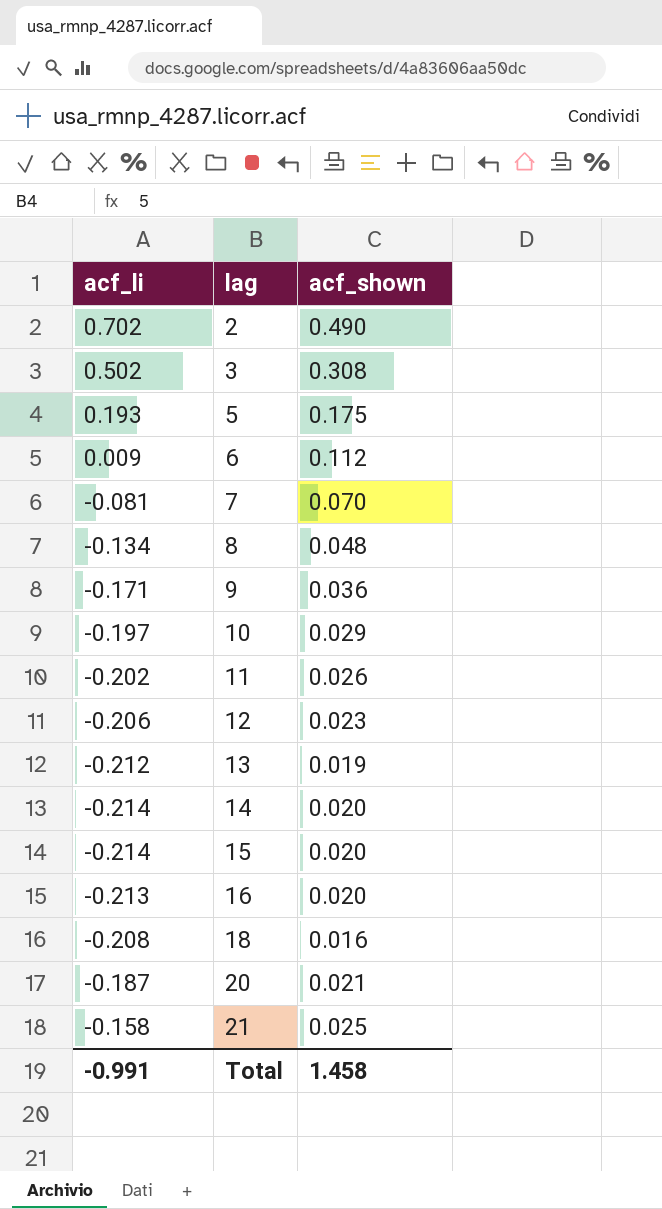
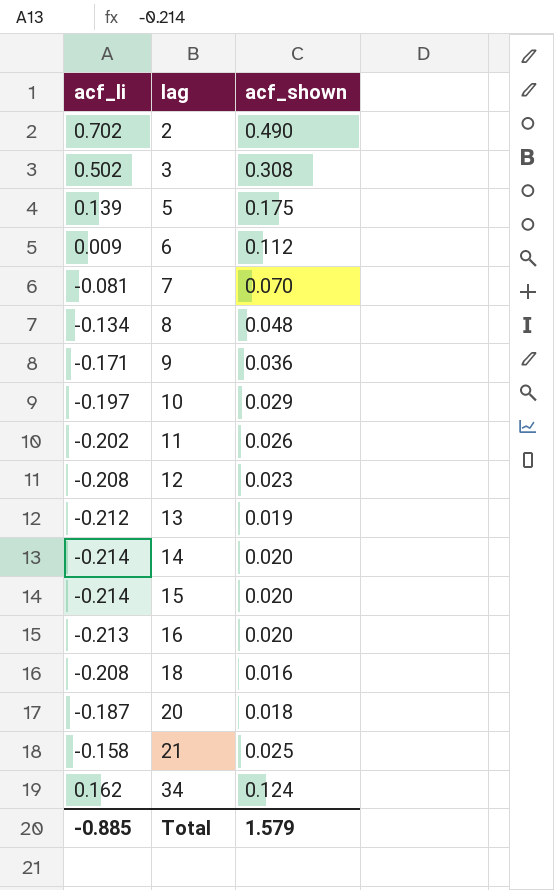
5 | acf_li: 0.193 -> 0.139
12 | acf_li: -0.206 -> -0.208
20 | acf_shown: 0.021 -> 0.018
row 34: none -> 0.162 | 0.124
Total | acf_li: -0.991 -> -0.885
Total | acf_shown: 1.458 -> 1.579

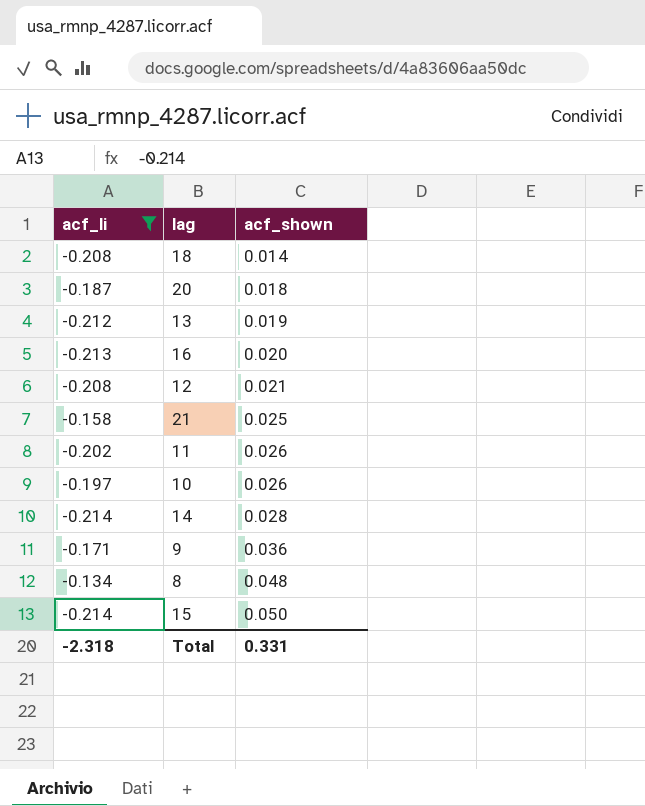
filter: none -> acf_li <= -0.134
row order: lag ascending -> acf_shown ascending
18 | acf_shown: 0.016 -> 0.014
12 | acf_shown: 0.023 -> 0.021
10 | acf_shown: 0.029 -> 0.026
14 | acf_shown: 0.020 -> 0.028
15 | acf_shown: 0.020 -> 0.050
Total | acf_li: -0.885 -> -2.318
Total | acf_shown: 1.579 -> 0.331

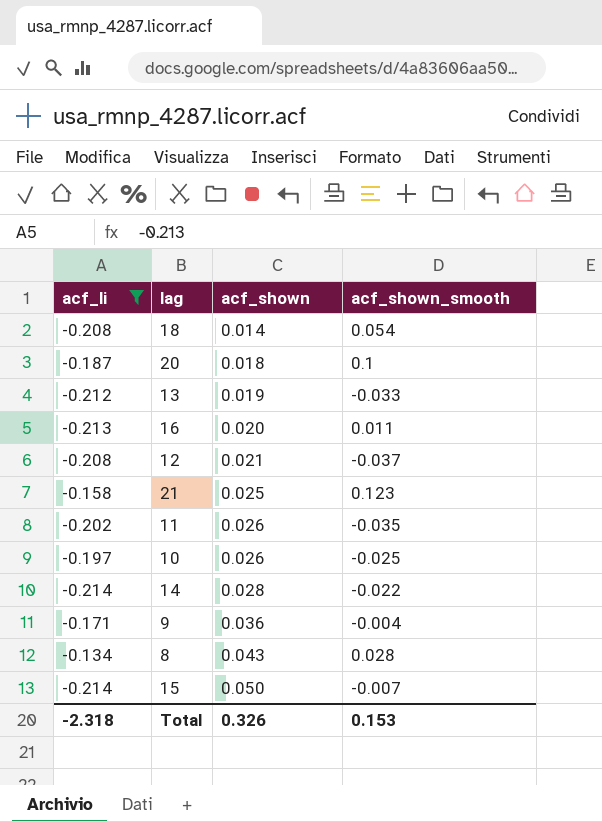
column acf_shown_smooth | position: none -> 4
8 | acf_shown: 0.048 -> 0.043
Total | acf_shown: 0.331 -> 0.326

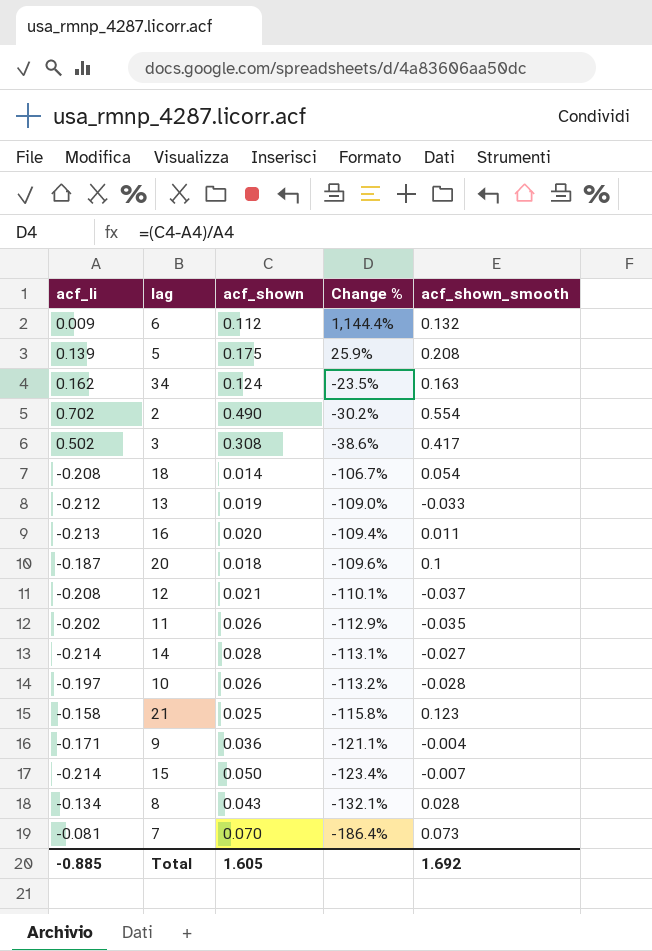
filter: acf_li <= -0.134 -> none
row order: acf_shown ascending -> Change % descending
column Change % | formula: none -> ([acf_shown] - [acf_li]) / [acf_li]
14 | acf_shown_smooth: -0.022 -> -0.027
10 | acf_shown_smooth: -0.025 -> -0.028
Total | acf_li: -2.318 -> -0.885
Total | acf_shown: 0.326 -> 1.605
Total | acf_shown_smooth: 0.153 -> 1.692

